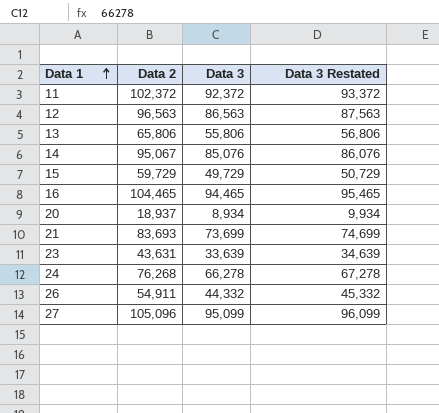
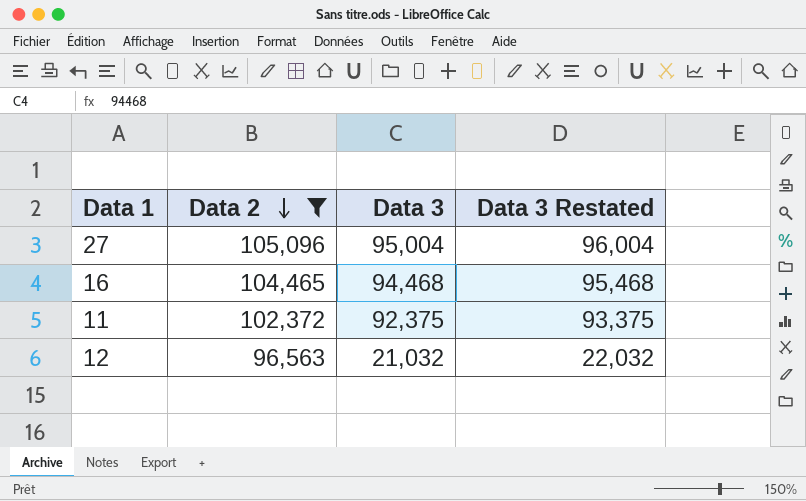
filter: none -> Data 2 >= 96,563
row order: Data 1 ascending -> Data 2 descending
27 | Data 3: 95,099 -> 95,004
27 | Data 3 Restated: 96,099 -> 96,004
16 | Data 3: 94,465 -> 94,468
16 | Data 3 Restated: 95,465 -> 95,468
11 | Data 3: 92,372 -> 92,375
11 | Data 3 Restated: 93,372 -> 93,375
12 | Data 3: 86,563 -> 21,032
12 | Data 3 Restated: 87,563 -> 22,032

